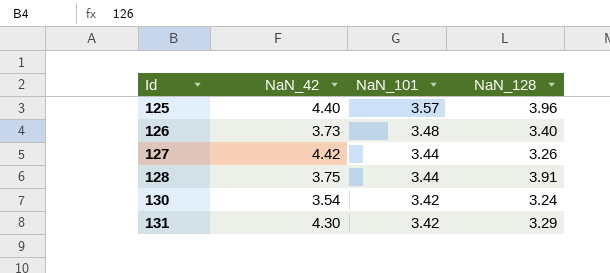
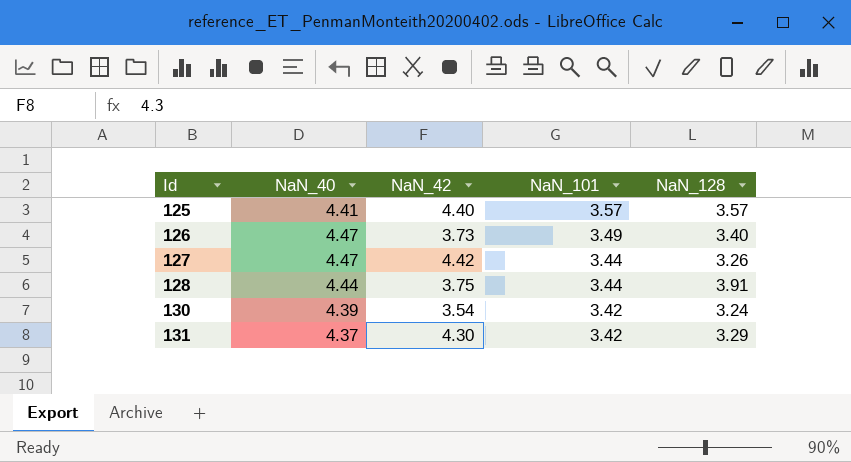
column NaN_40 | position: none -> 2
125 | NaN_128: 3.96 -> 3.57
126 | NaN_101: 3.48 -> 3.49

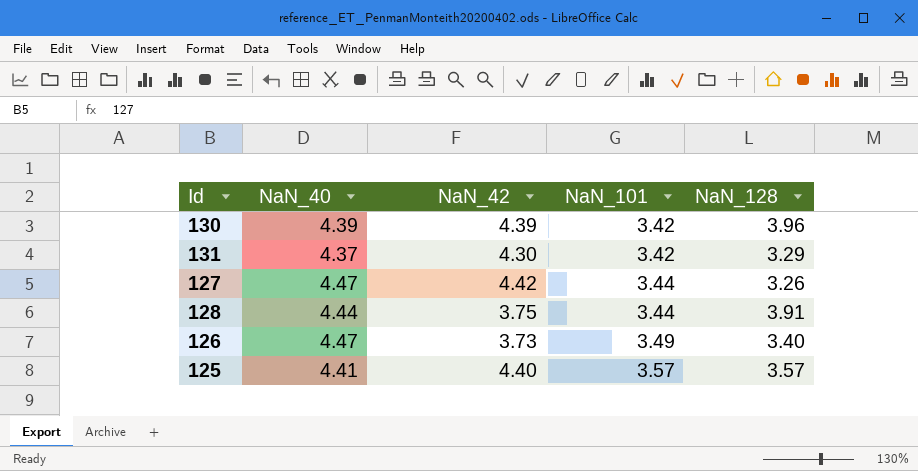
row order: Id ascending -> NaN_101 ascending
130 | NaN_42: 3.54 -> 4.39
130 | NaN_128: 3.24 -> 3.96

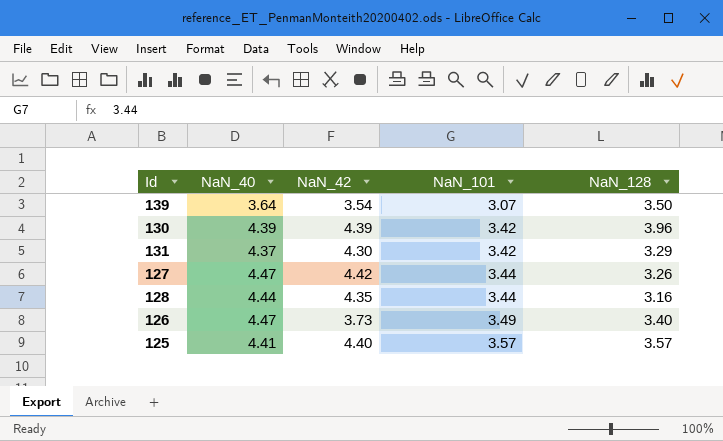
row 139: none -> 3.64 | 3.54 | 3.07 | 3.50
128 | NaN_42: 3.75 -> 4.35
128 | NaN_128: 3.91 -> 3.16

